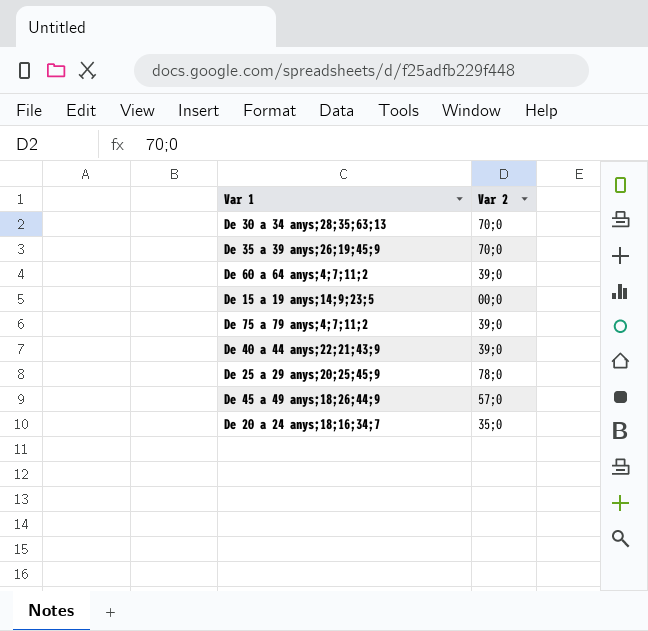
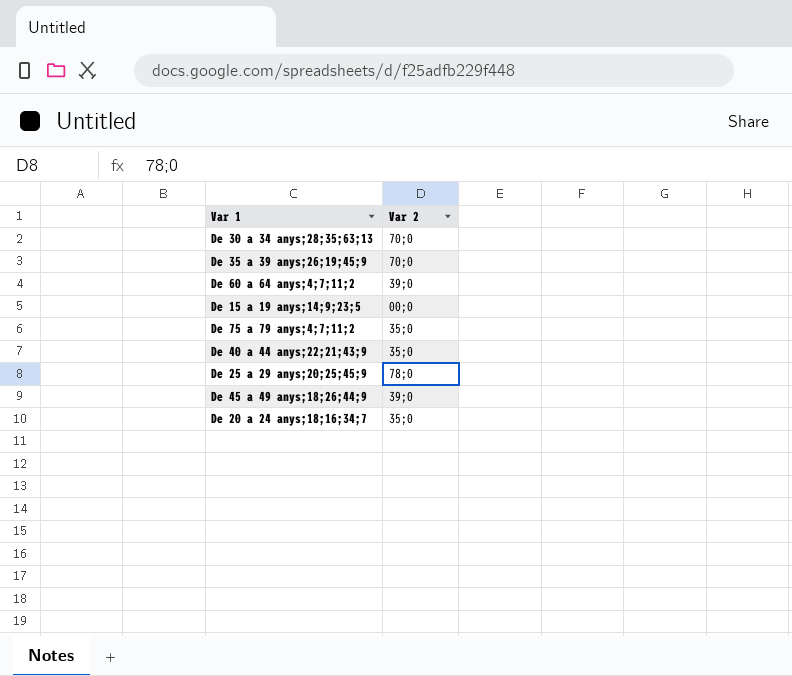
De 75 a 79 anys;4;7;11;2 | Var 2: 39;0 -> 35;0
De 40 a 44 anys;22;21;43;9 | Var 2: 39;0 -> 35;0
De 45 a 49 anys;18;26;44;9 | Var 2: 57;0 -> 39;0

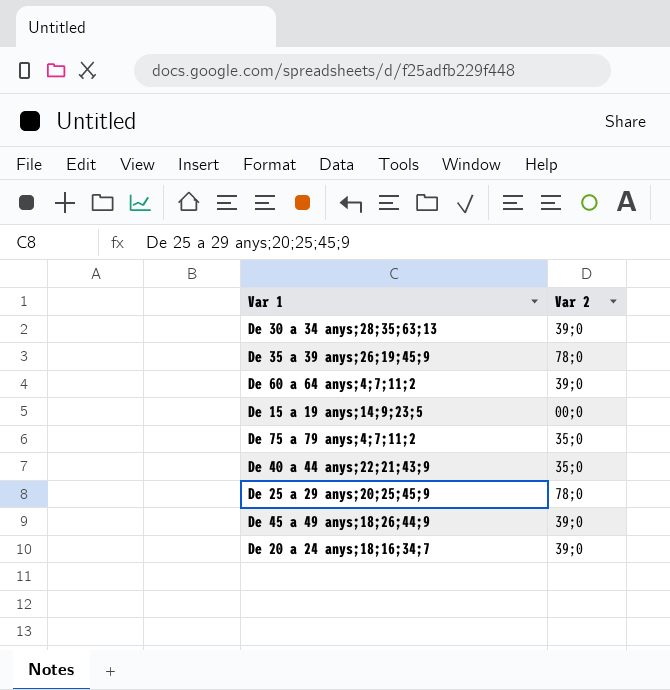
De 30 a 34 anys;28;35;63;13 | Var 2: 70;0 -> 39;0
De 35 a 39 anys;26;19;45;9 | Var 2: 70;0 -> 78;0
De 20 a 24 anys;18;16;34;7 | Var 2: 35;0 -> 39;0

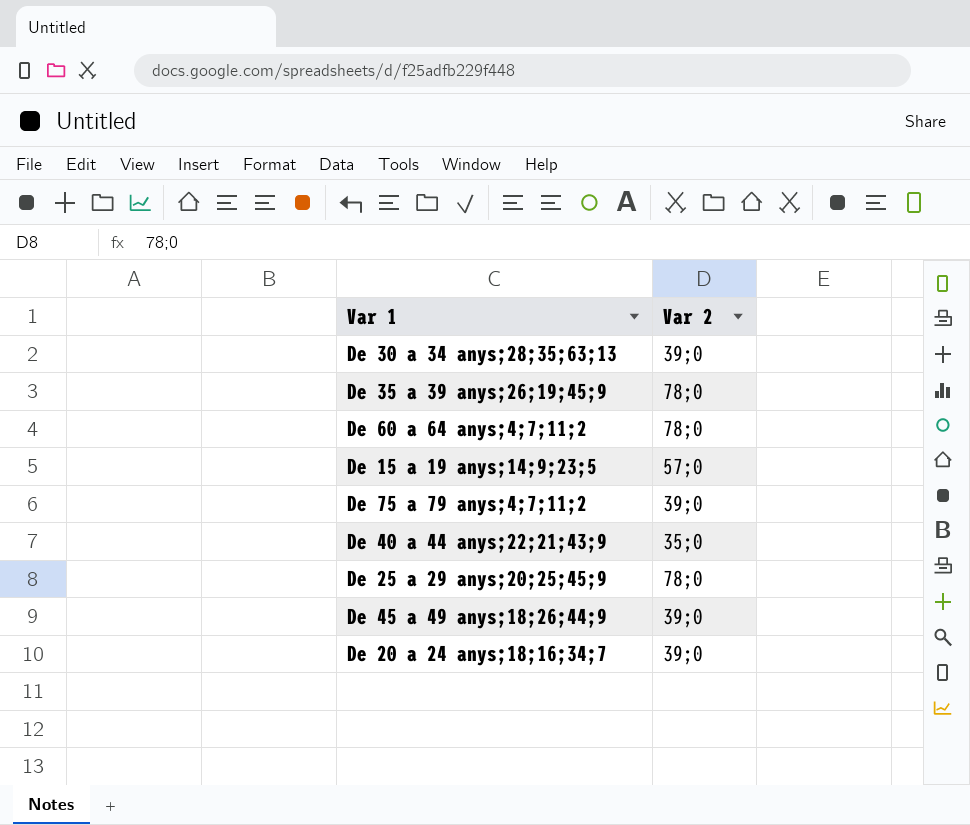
De 60 a 64 anys;4;7;11;2 | Var 2: 39;0 -> 78;0
De 15 a 19 anys;14;9;23;5 | Var 2: 00;0 -> 57;0
De 75 a 79 anys;4;7;11;2 | Var 2: 35;0 -> 39;0

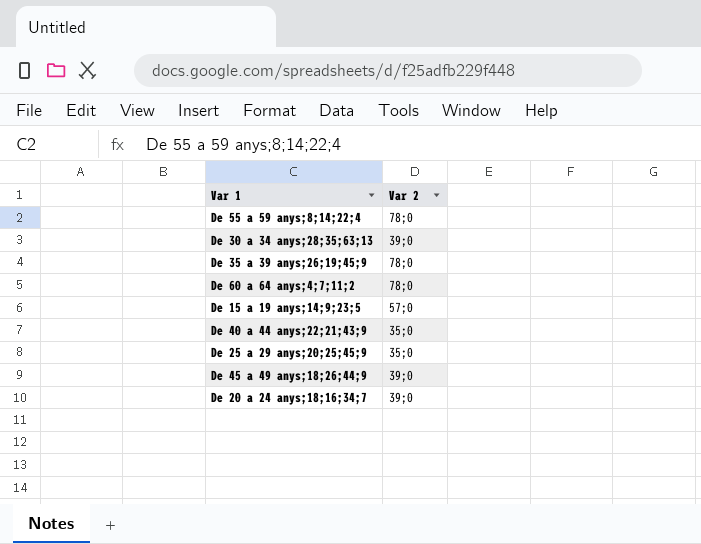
row De 75 a 79 anys;4;7;11;2: 39;0 -> none
row De 55 a 59 anys;8;14;22;4: none -> 78;0
De 25 a 29 anys;20;25;45;9 | Var 2: 78;0 -> 35;0

